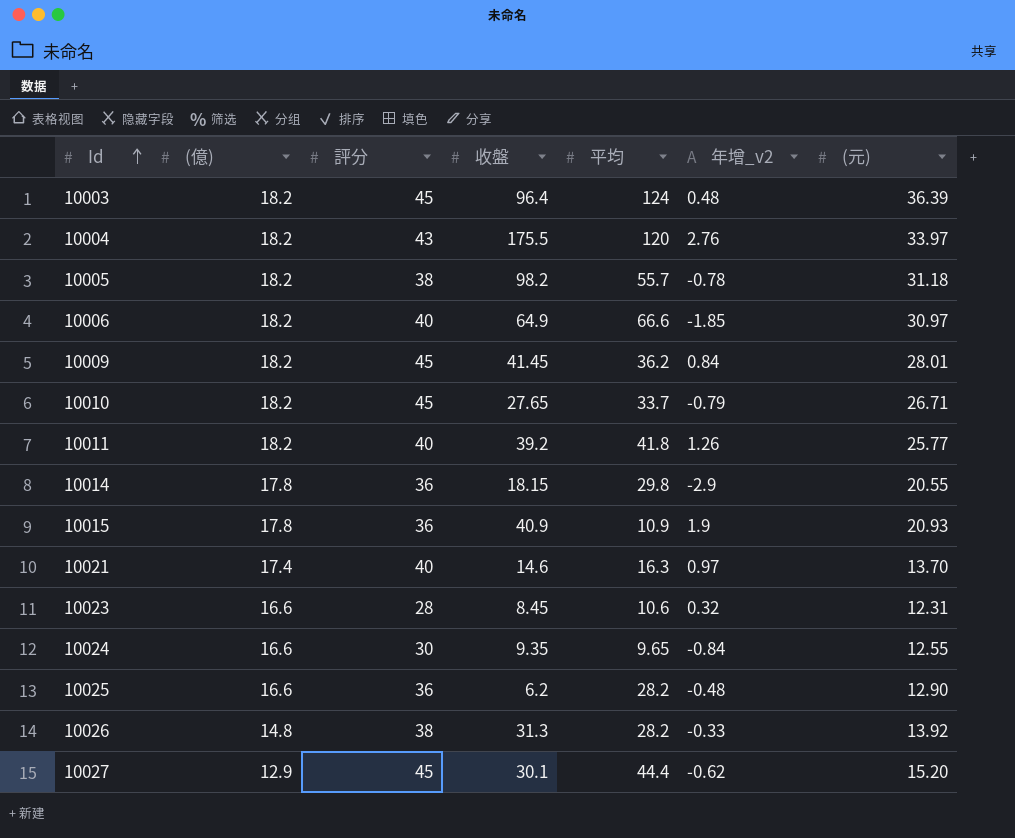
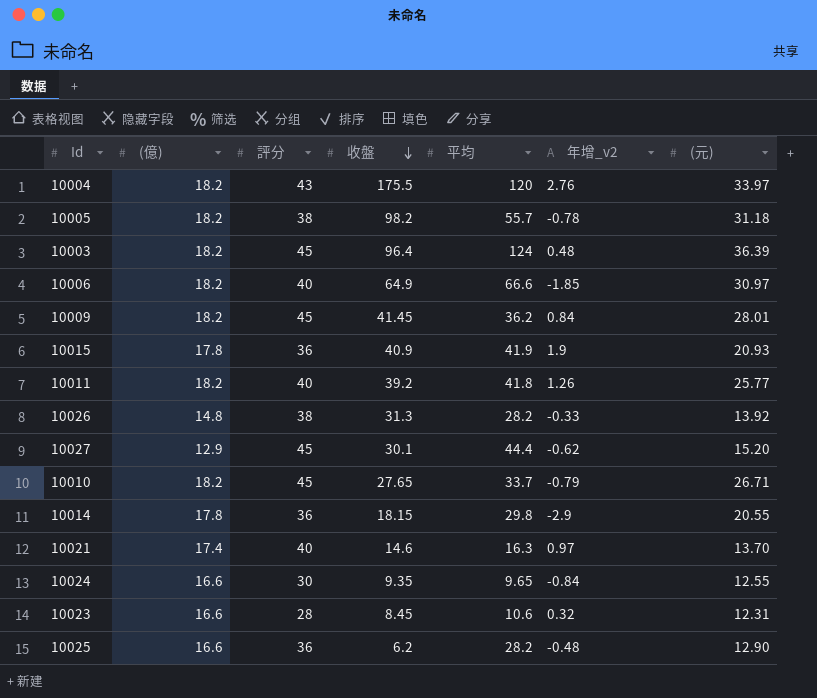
row order: Id ascending -> 收盤 descending
10015 | 平均: 10.9 -> 41.9

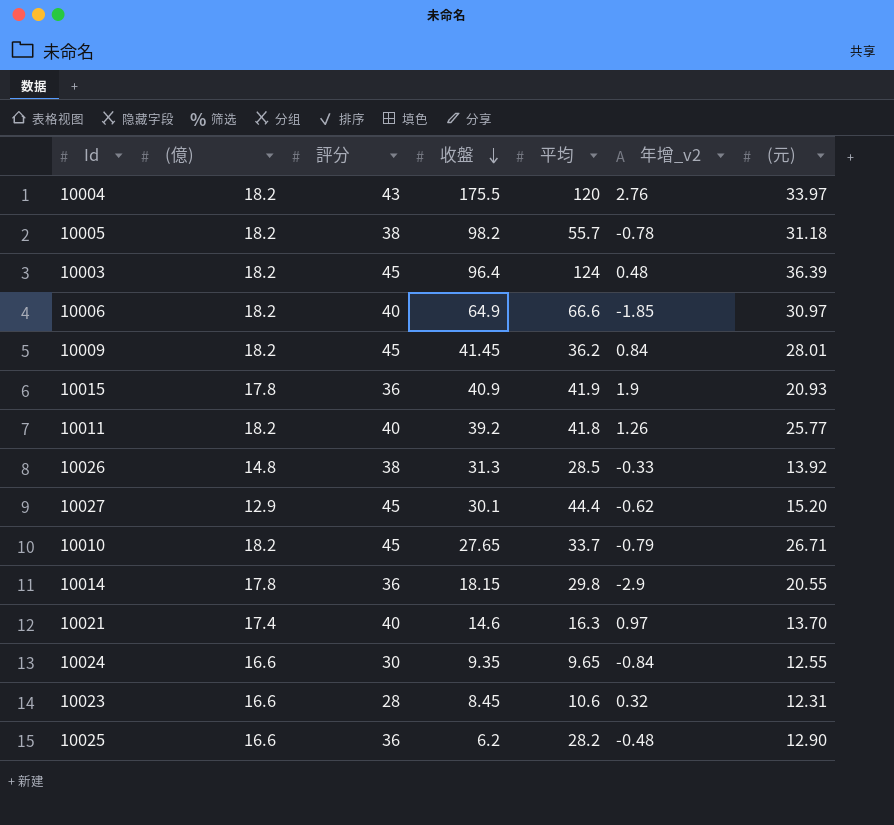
10026 | 平均: 28.2 -> 28.5

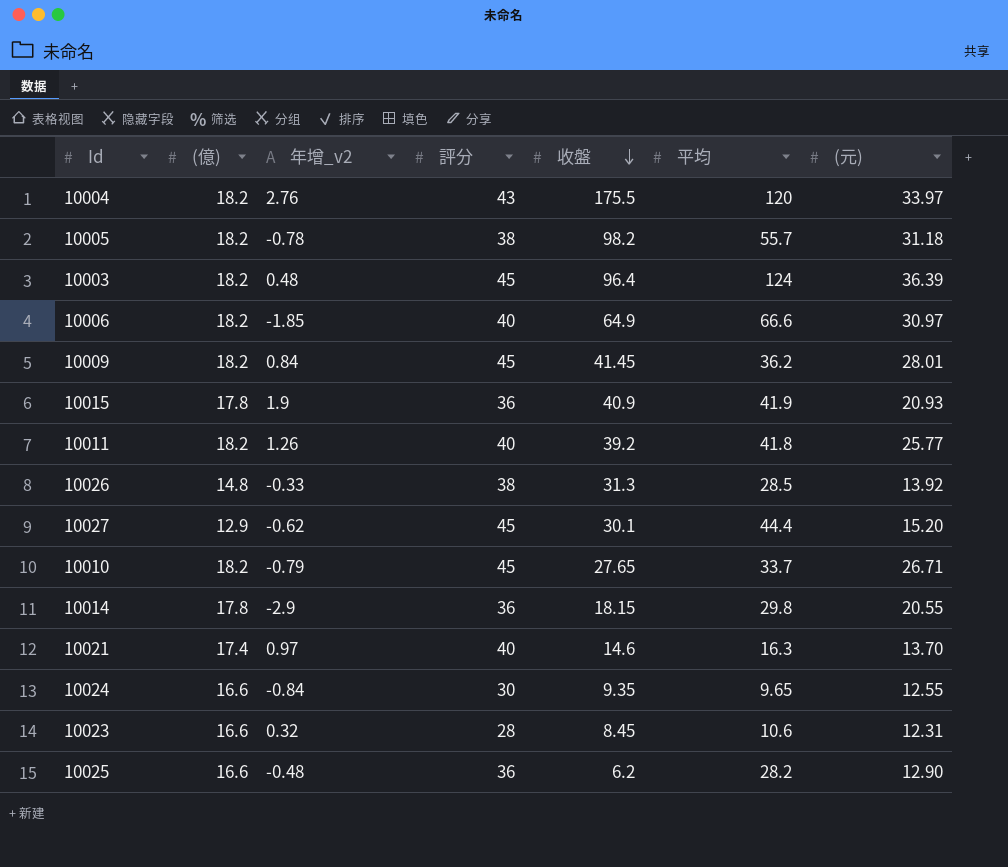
column 年增_v2 | position: 6 -> 3

